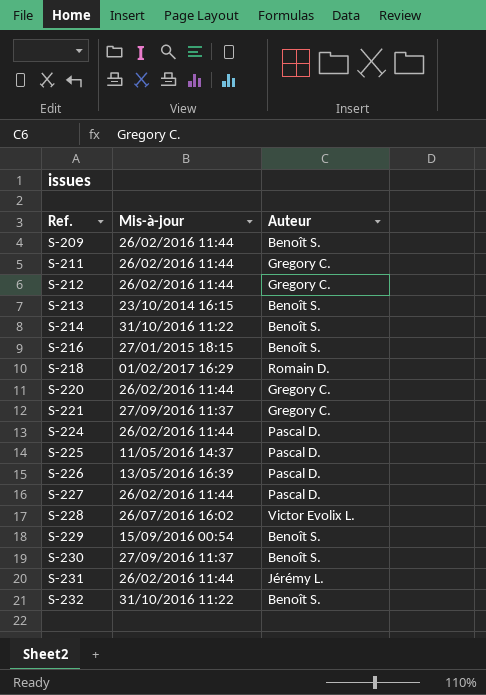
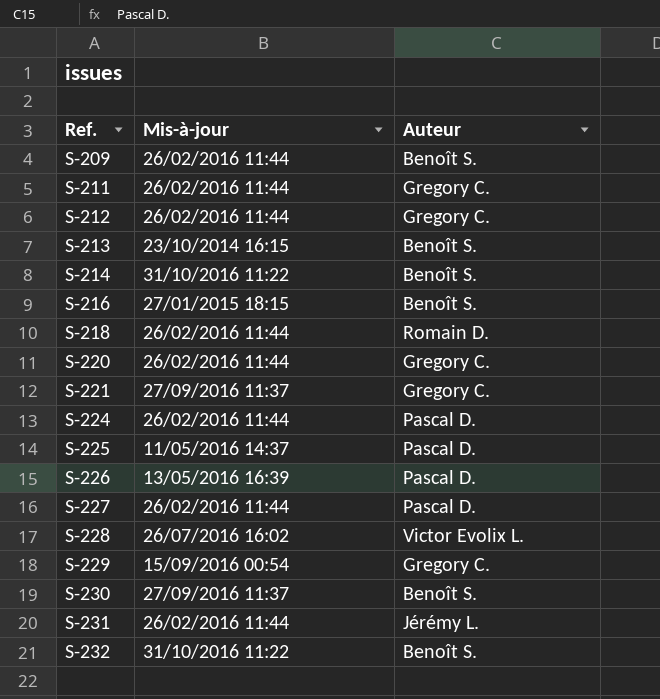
S-218 | Mis-à-jour: 01/02/2017 16:29 -> 26/02/2016 11:44
S-229 | Auteur: Benoît S. -> Gregory C.

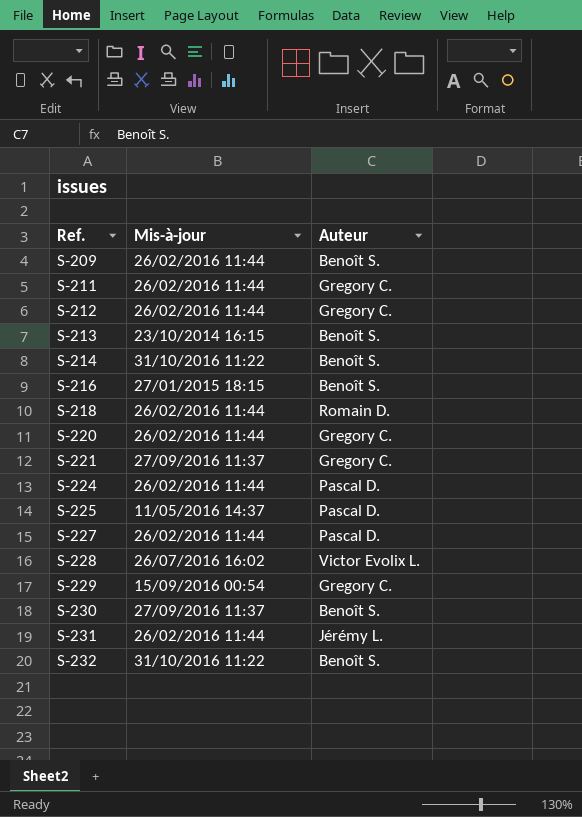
row S-226: 13/05/2016 16:39 | Pascal D. -> none

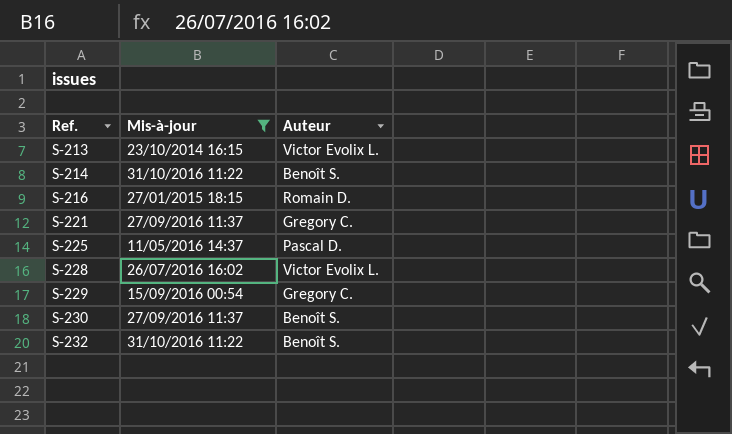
filter: none -> Mis-à-jour != 26/02/2016 11:44
S-213 | Auteur: Benoît S. -> Victor Evolix L.
S-216 | Auteur: Benoît S. -> Romain D.

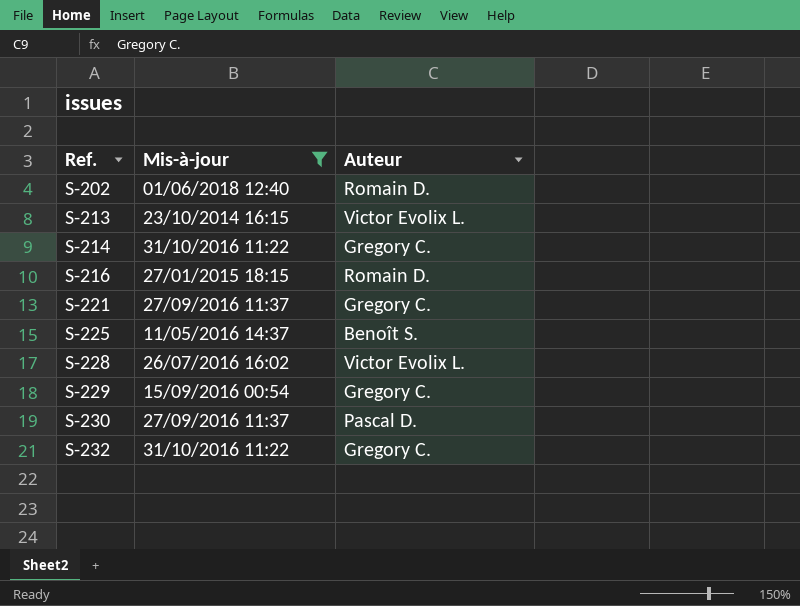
row S-202: none -> 01/06/2018 12:40 | Romain D.
S-214 | Auteur: Benoît S. -> Gregory C.
S-225 | Auteur: Pascal D. -> Benoît S.
S-230 | Auteur: Benoît S. -> Pascal D.
S-232 | Auteur: Benoît S. -> Gregory C.

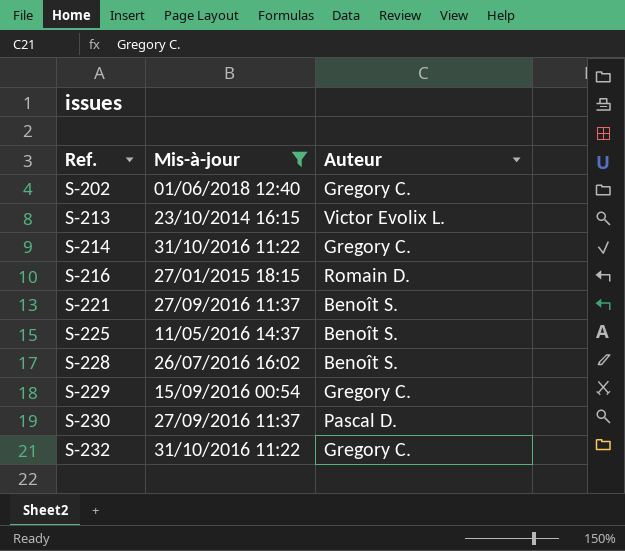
S-202 | Auteur: Romain D. -> Gregory C.
S-221 | Auteur: Gregory C. -> Benoît S.
S-228 | Auteur: Victor Evolix L. -> Benoît S.

